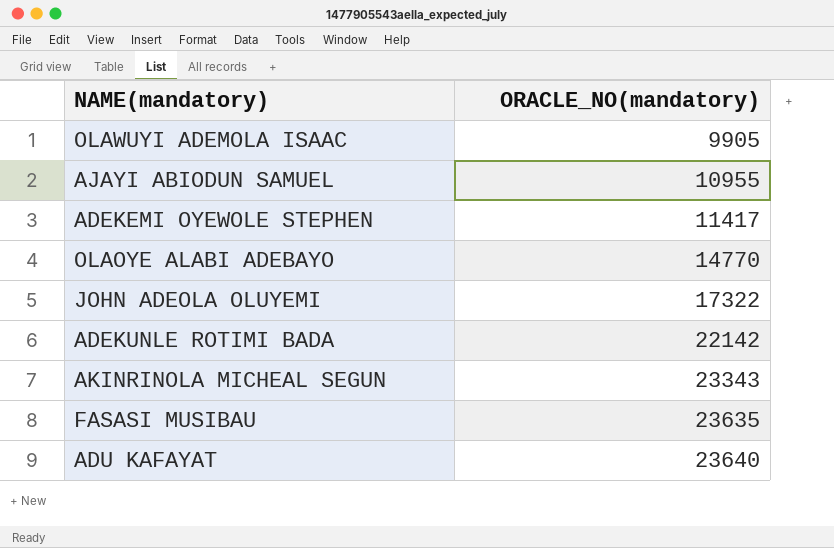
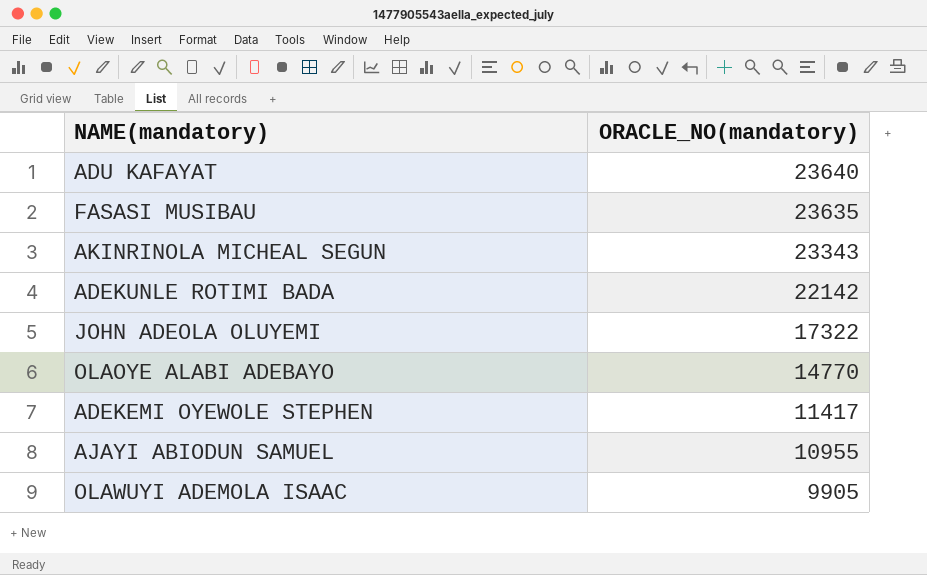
row order: ORACLE_NO(mandatory) ascending -> ORACLE_NO(mandatory) descending

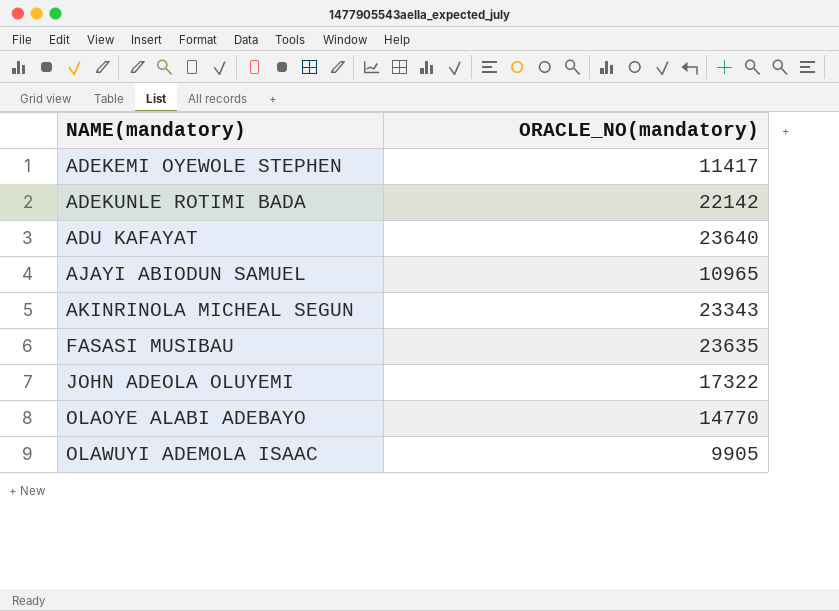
row order: ORACLE_NO(mandatory) descending -> NAME(mandatory) ascending
AJAYI ABIODUN SAMUEL | ORACLE_NO(mandatory): 10955 -> 10965

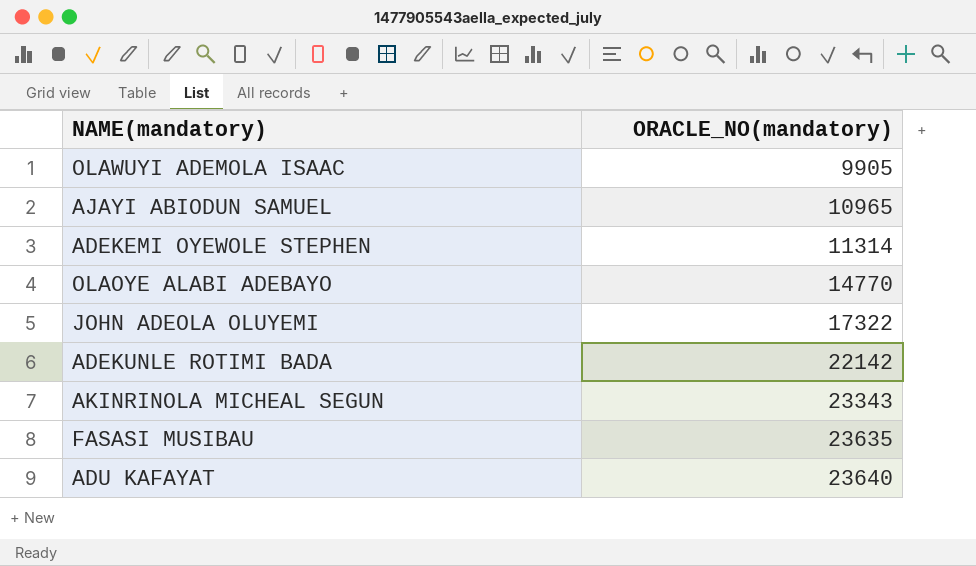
row order: NAME(mandatory) ascending -> ORACLE_NO(mandatory) ascending
ADEKEMI OYEWOLE STEPHEN | ORACLE_NO(mandatory): 11417 -> 11314

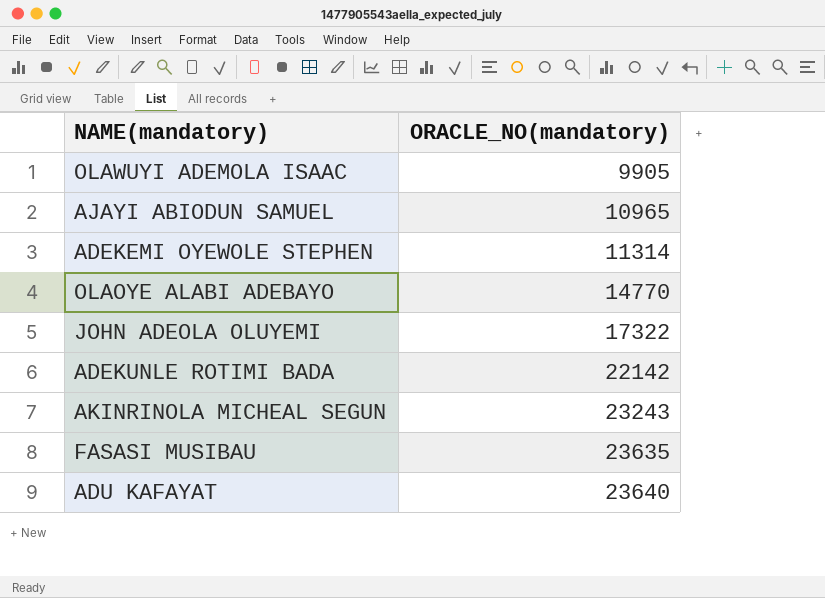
AKINRINOLA MICHEAL SEGUN | ORACLE_NO(mandatory): 23343 -> 23243

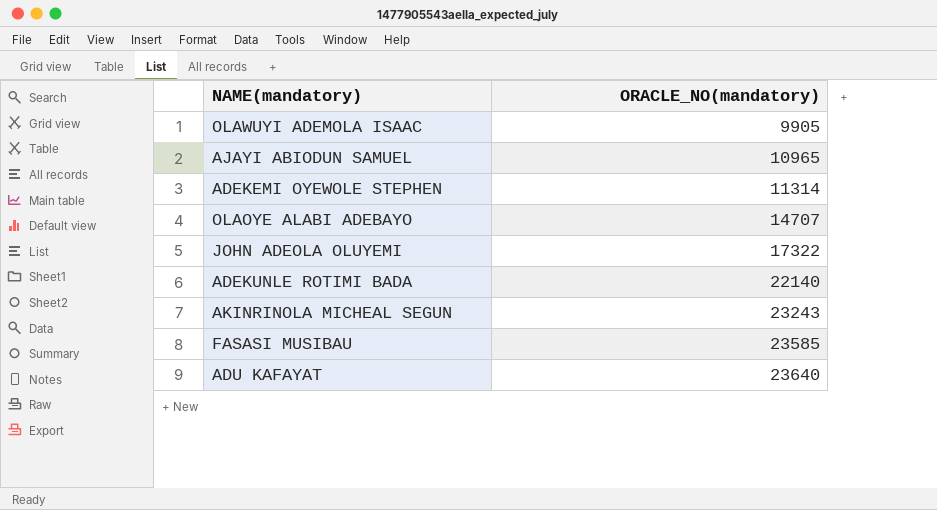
OLAOYE ALABI ADEBAYO | ORACLE_NO(mandatory): 14770 -> 14707
ADEKUNLE ROTIMI BADA | ORACLE_NO(mandatory): 22142 -> 22140
FASASI MUSIBAU | ORACLE_NO(mandatory): 23635 -> 23585

